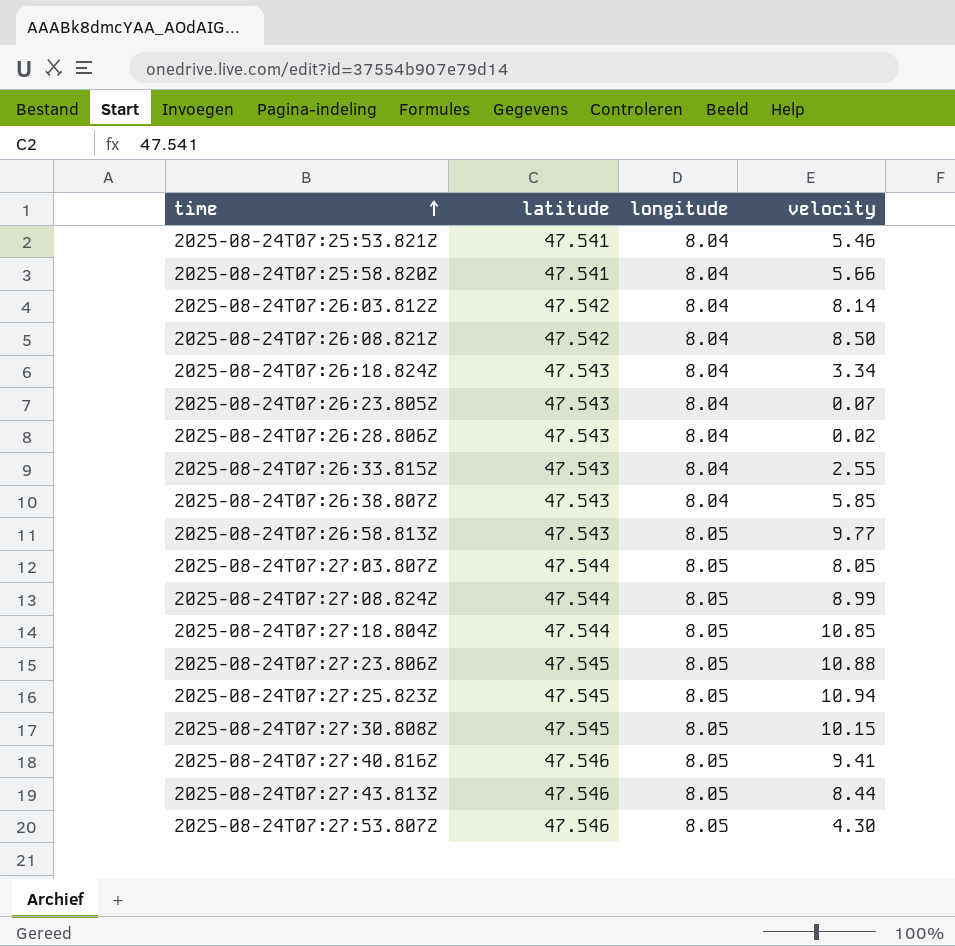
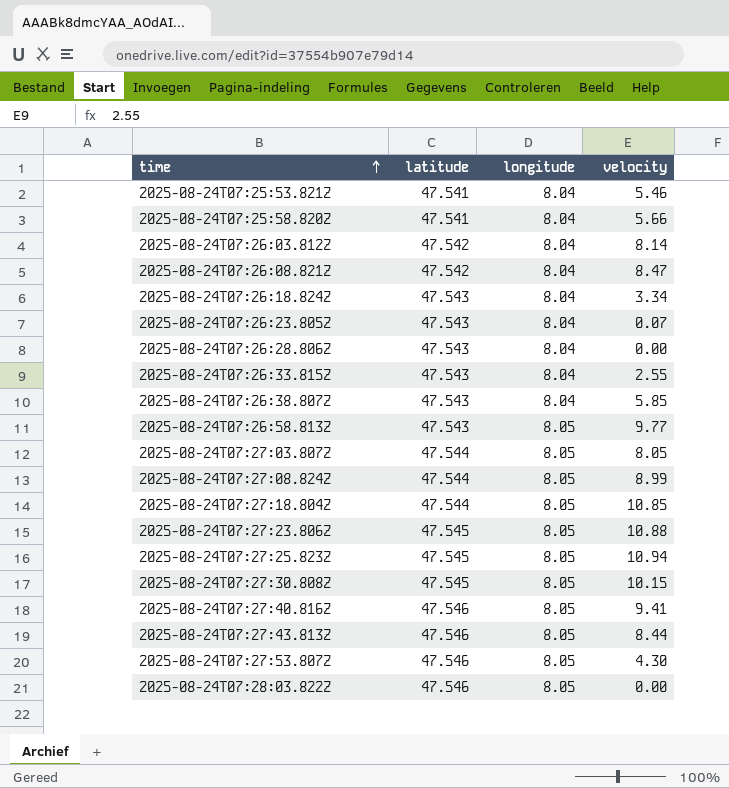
2025-08-24T07:26:08.821Z | velocity: 8.50 -> 8.47
2025-08-24T07:26:28.806Z | velocity: 0.02 -> 0.00
row 2025-08-24T07:28:03.822Z: none -> 47.546 | 8.05 | 0.00

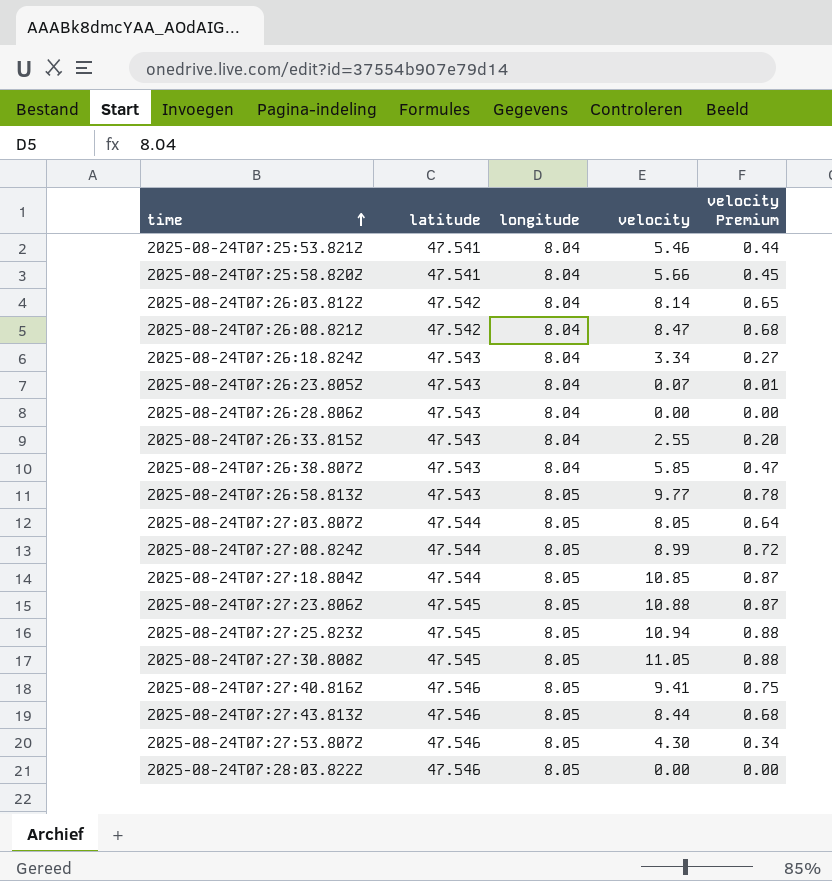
column velocity Premium | formula: none -> [velocity] * 0.08
2025-08-24T07:27:30.808Z | velocity: 10.15 -> 11.05

